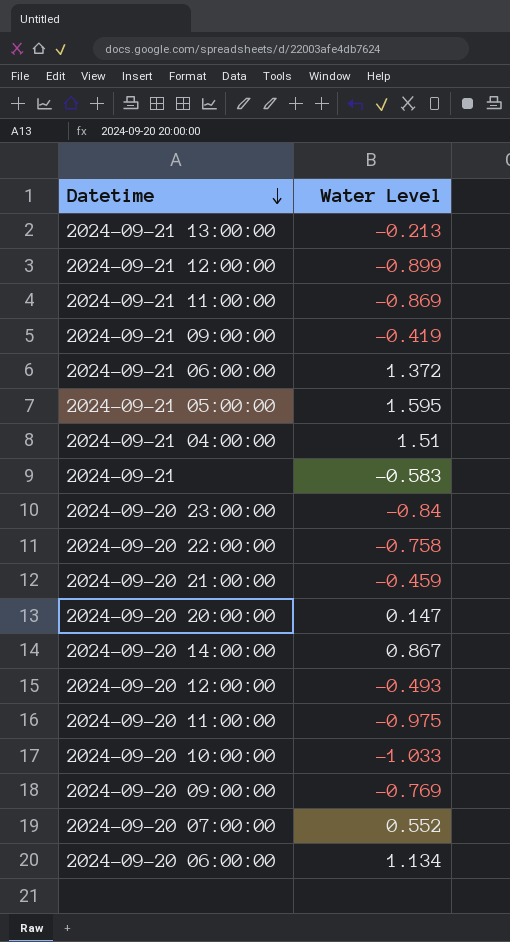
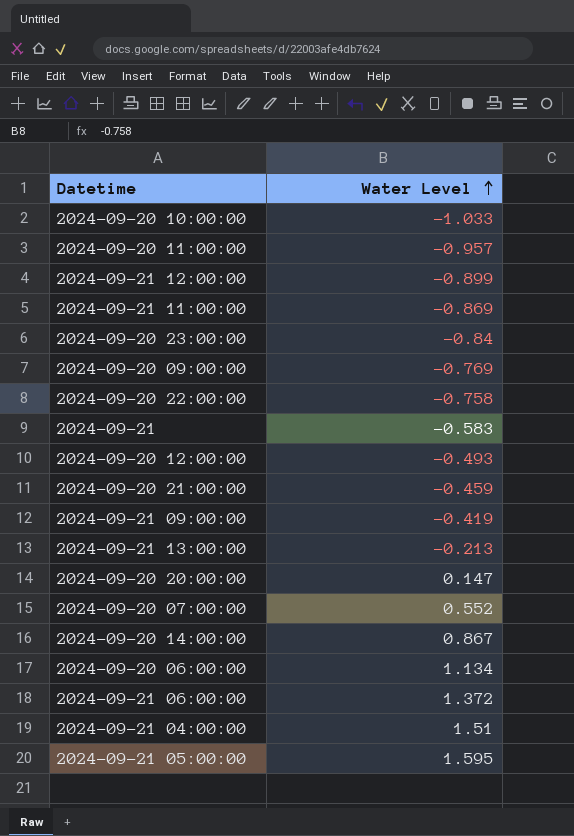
row order: Datetime descending -> Water Level ascending
2024-09-20 11:00:00 | Water Level: -0.975 -> -0.957

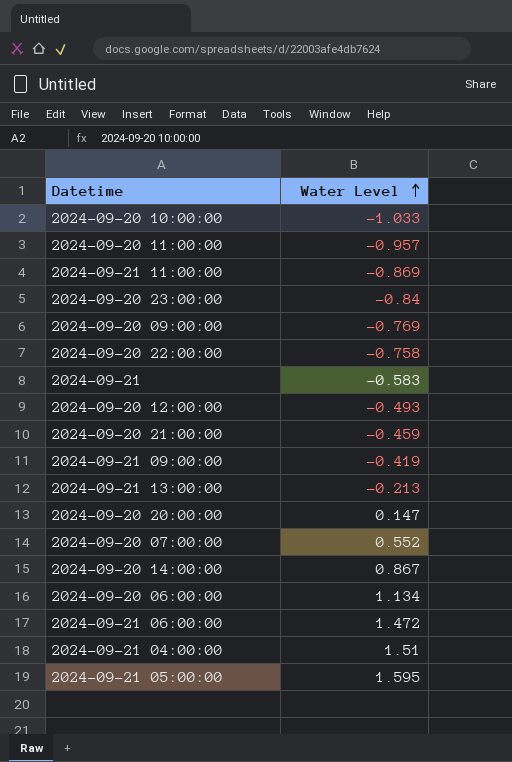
row 2024-09-21 12:00:00: -0.899 -> none
2024-09-21 06:00:00 | Water Level: 1.372 -> 1.472

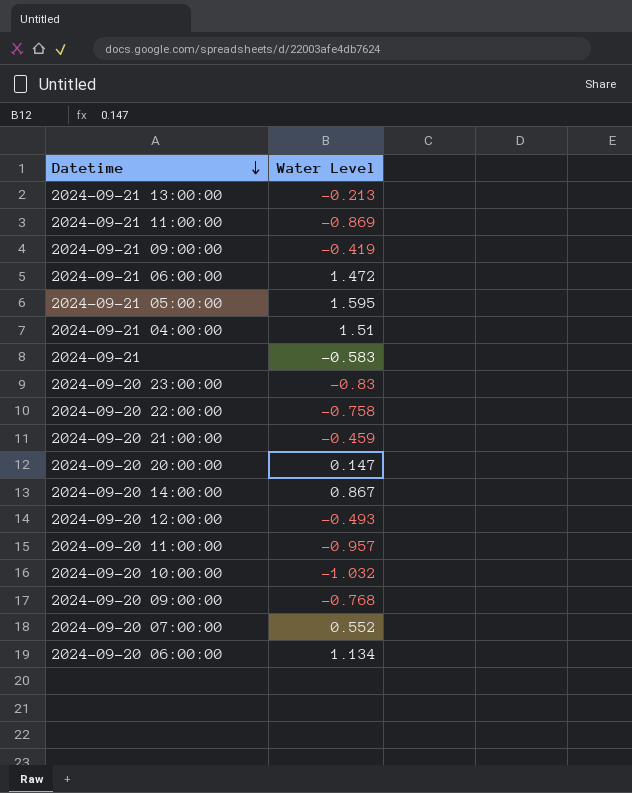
row order: Water Level ascending -> Datetime descending
2024-09-20 23:00:00 | Water Level: -0.84 -> -0.83
2024-09-20 10:00:00 | Water Level: -1.033 -> -1.032
2024-09-20 09:00:00 | Water Level: -0.769 -> -0.768

